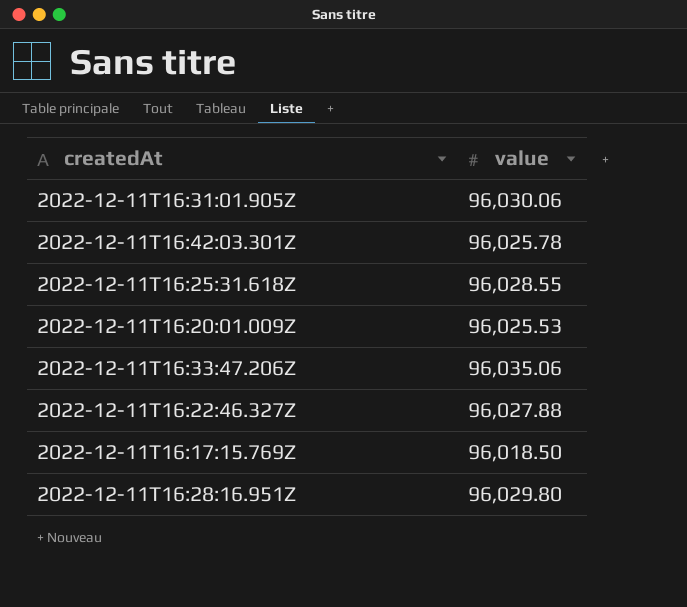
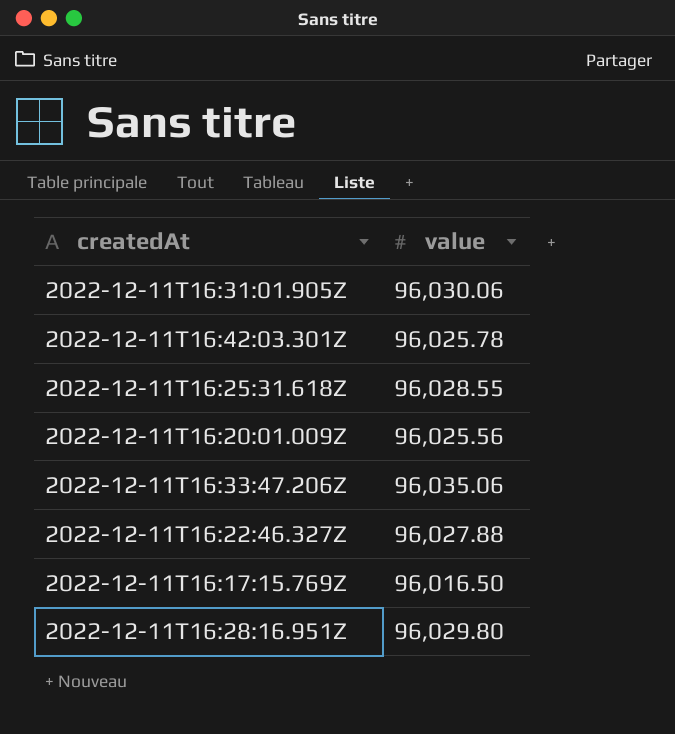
2022-12-11T16:20:01.009Z | value: 96,025.53 -> 96,025.56
2022-12-11T16:17:15.769Z | value: 96,018.50 -> 96,016.50

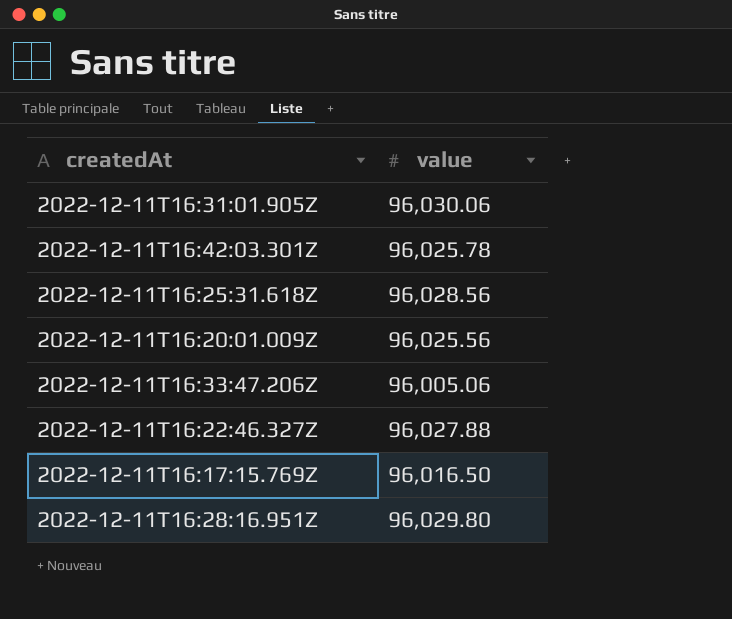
2022-12-11T16:25:31.618Z | value: 96,028.55 -> 96,028.56
2022-12-11T16:33:47.206Z | value: 96,035.06 -> 96,005.06

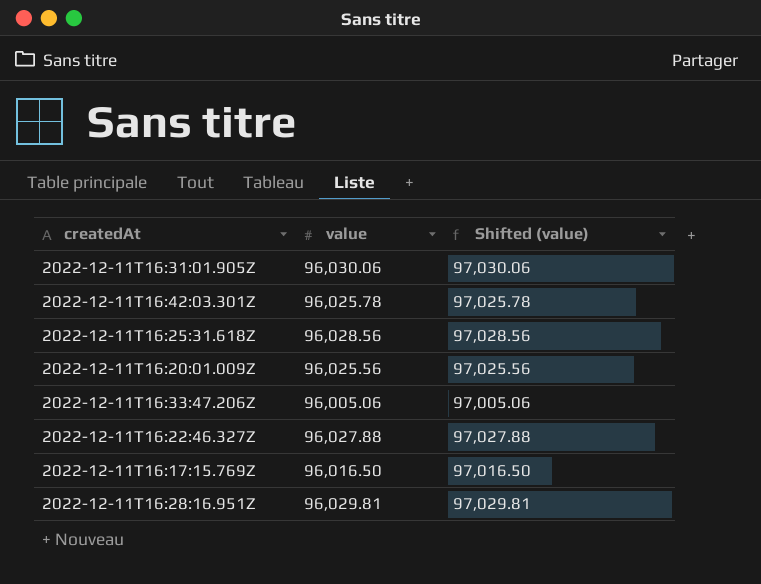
column Shifted (value) | formula: none -> [value] + 1000
2022-12-11T16:28:16.951Z | value: 96,029.80 -> 96,029.81

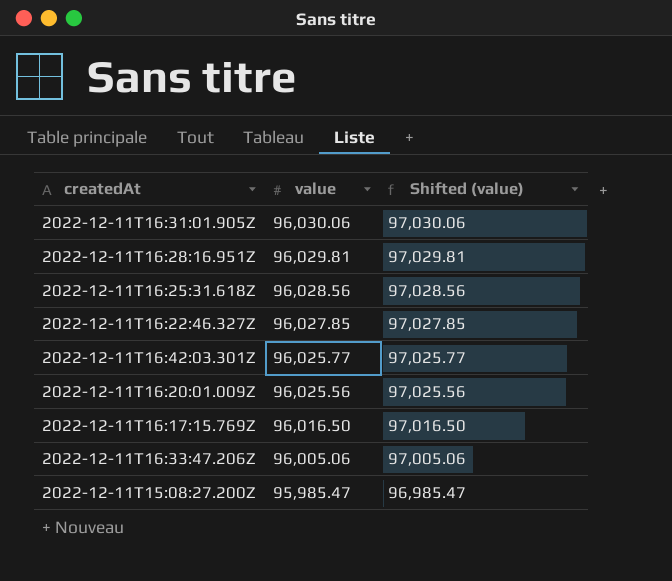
row order: none -> value descending
2022-12-11T16:22:46.327Z | value: 96,027.88 -> 96,027.85
2022-12-11T16:22:46.327Z | Shifted (value): 97,027.88 -> 97,027.85
2022-12-11T16:42:03.301Z | value: 96,025.78 -> 96,025.77
2022-12-11T16:42:03.301Z | Shifted (value): 97,025.78 -> 97,025.77
row 2022-12-11T15:08:27.200Z: none -> 95,985.47 | 96,985.47

